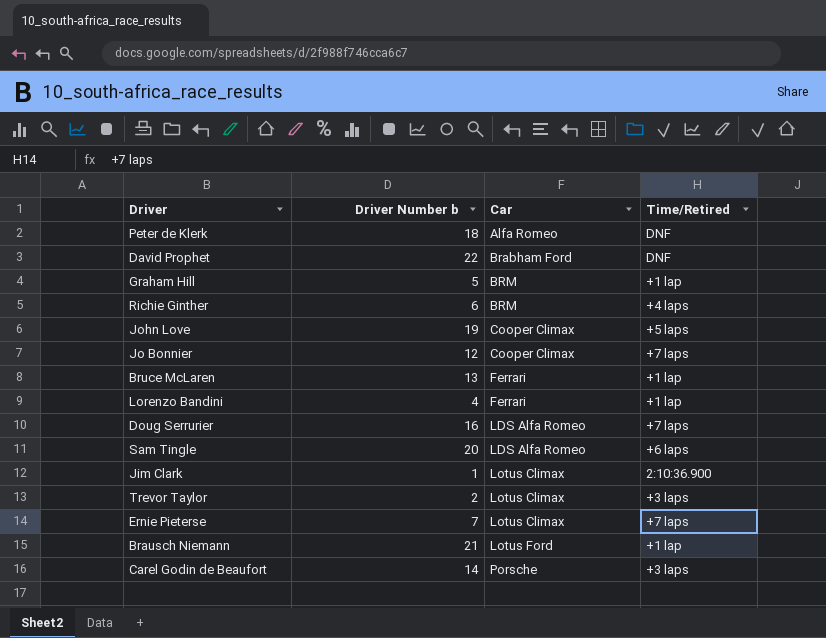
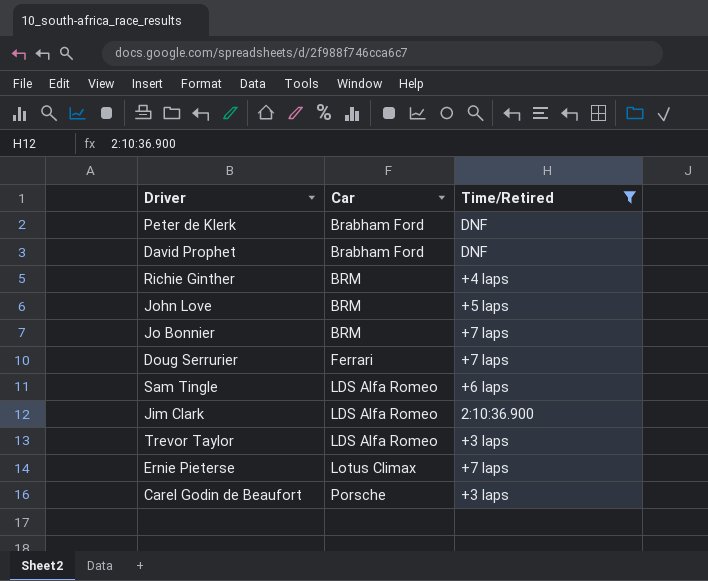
filter: none -> Time/Retired != +1 lap
column Driver Number b | position: 2 -> none
Peter de Klerk | Car: Alfa Romeo -> Brabham Ford
John Love | Car: Cooper Climax -> BRM
Jo Bonnier | Car: Cooper Climax -> BRM
Doug Serrurier | Car: LDS Alfa Romeo -> Ferrari
Jim Clark | Car: Lotus Climax -> LDS Alfa Romeo
Trevor Taylor | Car: Lotus Climax -> LDS Alfa Romeo

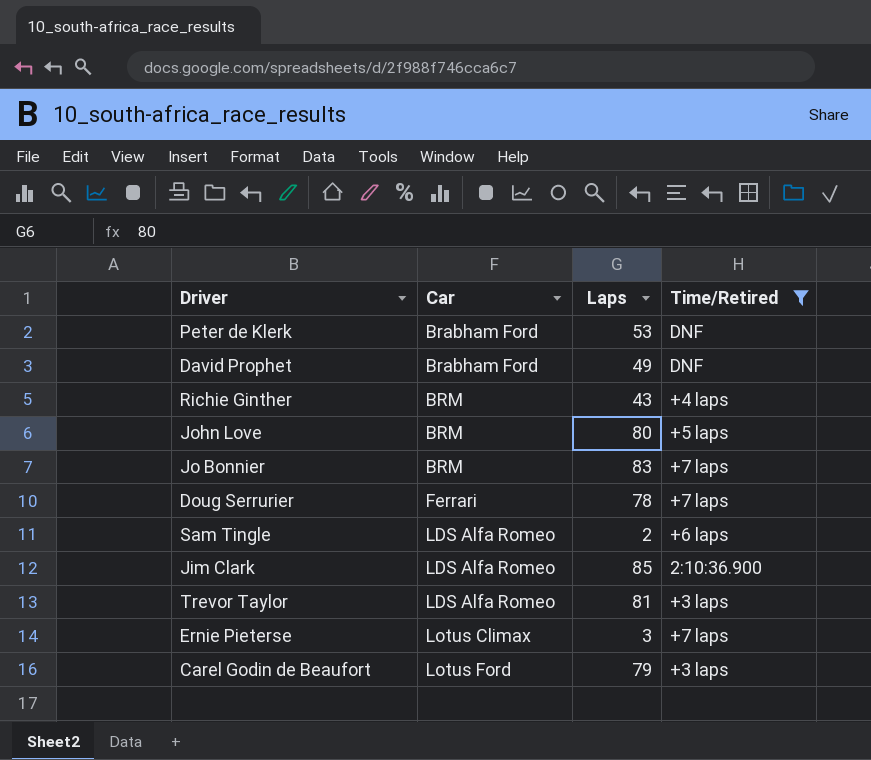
column Laps | position: none -> 3
Carel Godin de Beaufort | Car: Porsche -> Lotus Ford

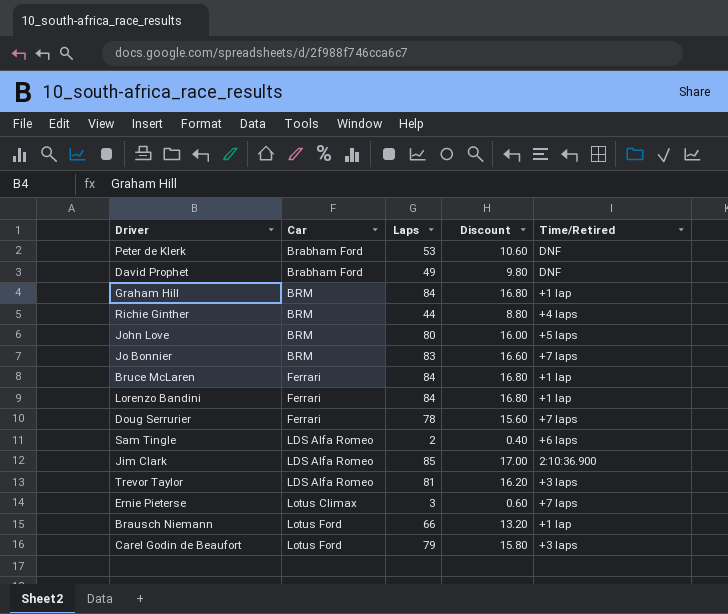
filter: Time/Retired != +1 lap -> none
column Discount | formula: none -> [Laps] * 0.2
Richie Ginther | Laps: 43 -> 44

